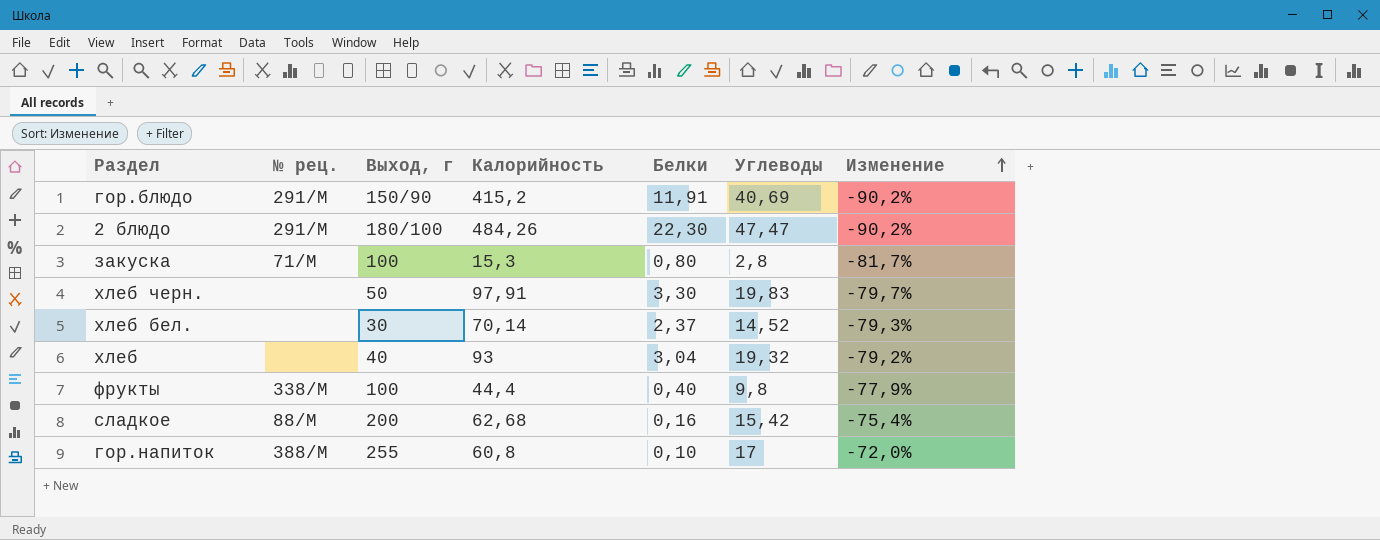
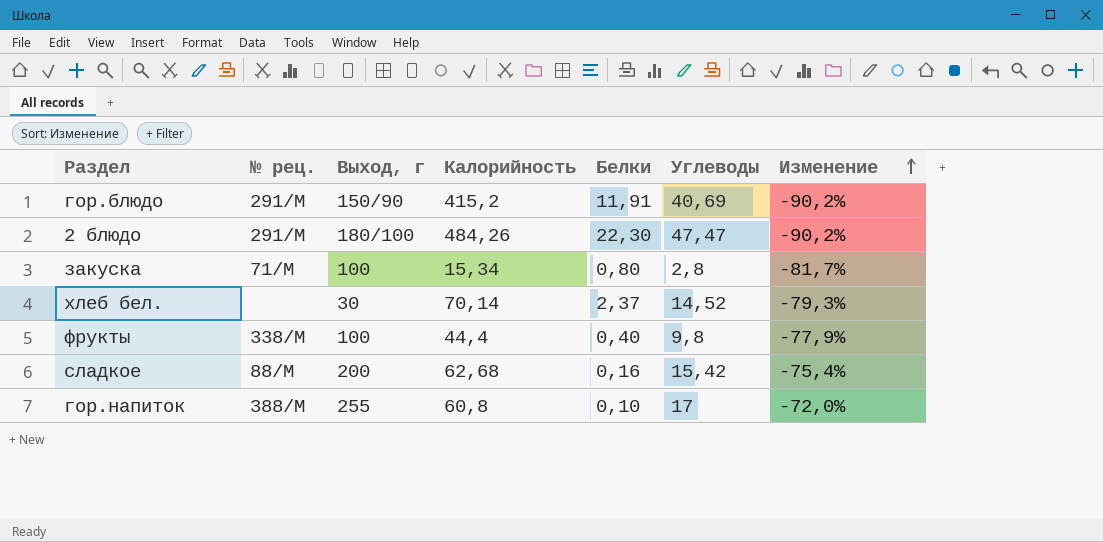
row хлеб черн.: none | 50 | 97,91 | 3,30 | 19,83 | -79,7% -> none
row хлеб: none | 40 | 93 | 3,04 | 19,32 | -79,2% -> none
закуска | Калорийность: 15,3 -> 15,34

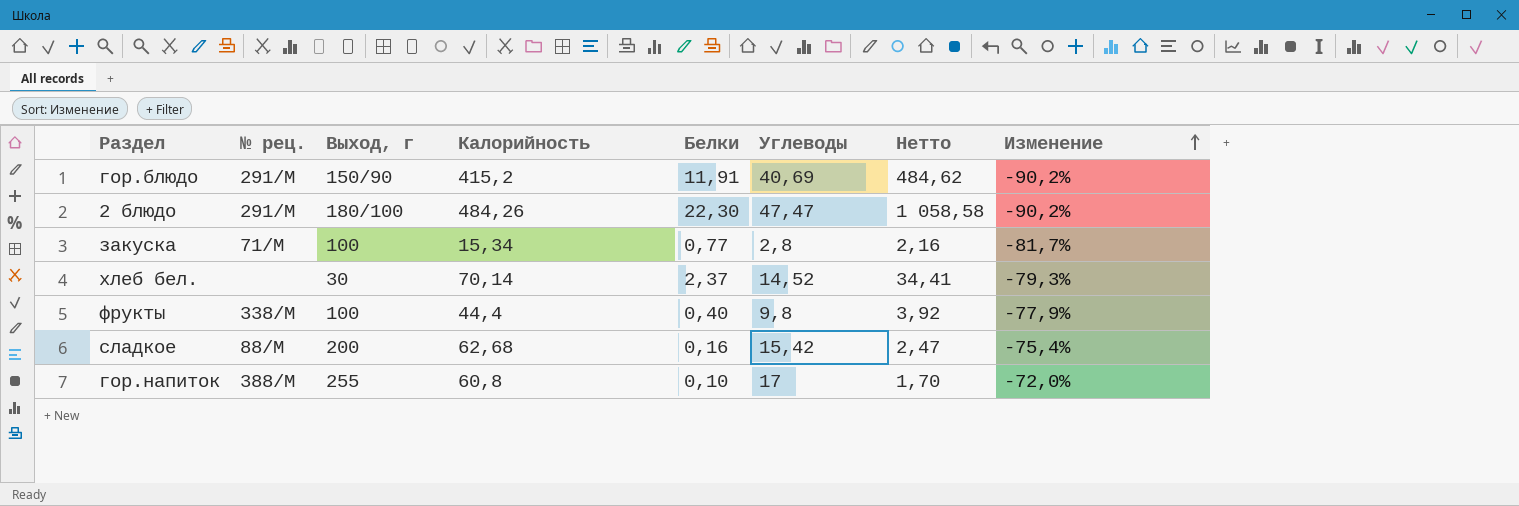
column Нетто | formula: none -> [Белки] * [Углеводы]
закуска | Белки: 0,80 -> 0,77

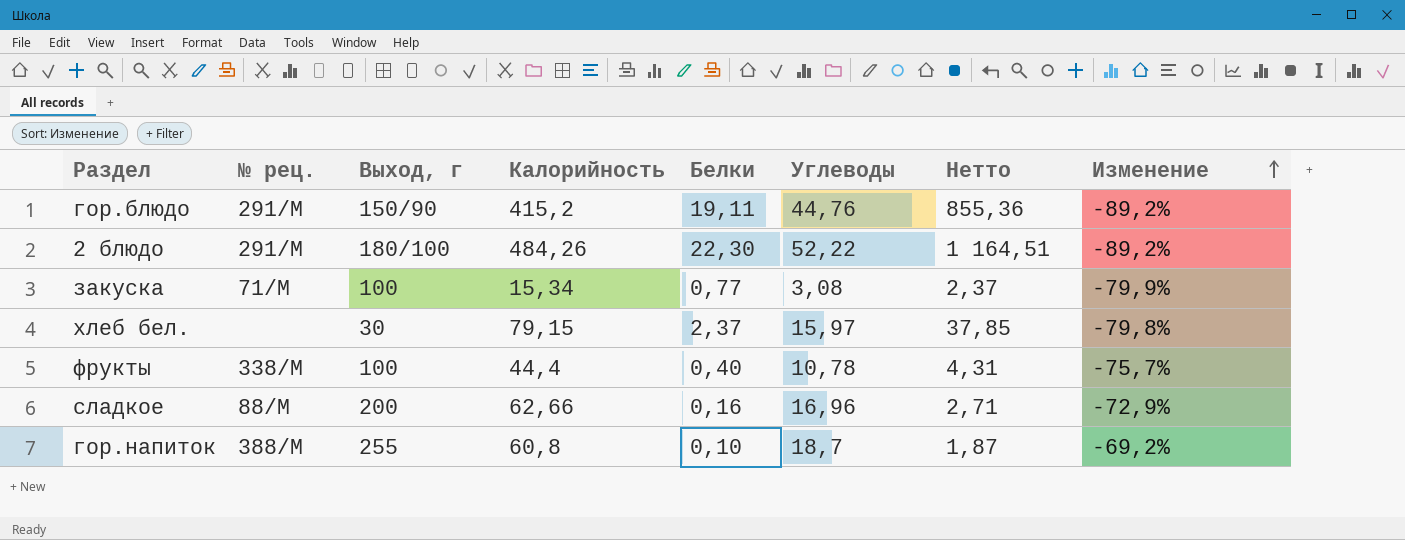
гор.блюдо | Белки: 11,91 -> 19,11
гор.блюдо | Углеводы: 40,69 -> 44,76
гор.блюдо | Нетто: 484,62 -> 855,36
гор.блюдо | Изменение: -90,2% -> -89,2%
2 блюдо | Углеводы: 47,47 -> 52,22
2 блюдо | Нетто: 1 058,58 -> 1 164,51
2 блюдо | Изменение: -90,2% -> -89,2%
закуска | Углеводы: 2,8 -> 3,08
закуска | Нетто: 2,16 -> 2,37
закуска | Изменение: -81,7% -> -79,9%
хлеб бел. | Калорийность: 70,14 -> 79,15
хлеб бел. | Углеводы: 14,52 -> 15,97
хлеб бел. | Нетто: 34,41 -> 37,85
хлеб бел. | Изменение: -79,3% -> -79,8%
фрукты | Углеводы: 9,8 -> 10,78
фрукты | Нетто: 3,92 -> 4,31
фрукты | Изменение: -77,9% -> -75,7%
сладкое | Калорийность: 62,68 -> 62,66
сладкое | Углеводы: 15,42 -> 16,96
сладкое | Нетто: 2,47 -> 2,71
сладкое | Изменение: -75,4% -> -72,9%
гор.напиток | Углеводы: 17 -> 18,7
гор.напиток | Нетто: 1,70 -> 1,87
гор.напиток | Изменение: -72,0% -> -69,2%

